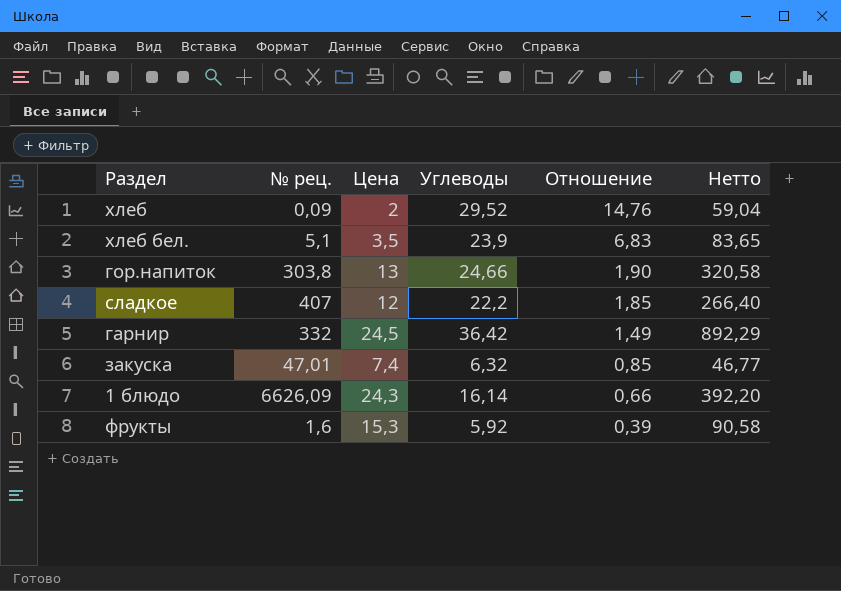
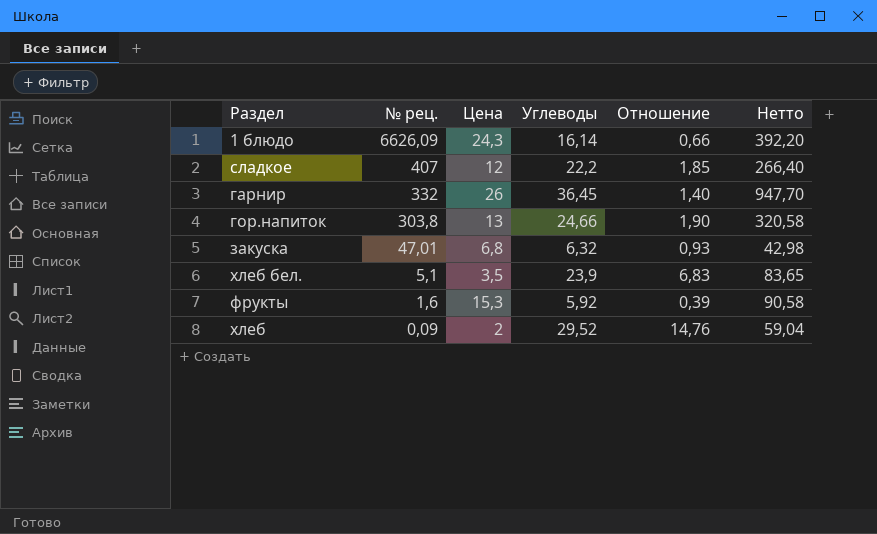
row order: Отношение descending -> № рец. descending
гарнир | Цена: 24,5 -> 26
гарнир | Углеводы: 36,42 -> 36,45
гарнир | Отношение: 1,49 -> 1,40
гарнир | Нетто: 892,29 -> 947,70
закуска | Цена: 7,4 -> 6,8
закуска | Отношение: 0,85 -> 0,93
закуска | Нетто: 46,77 -> 42,98

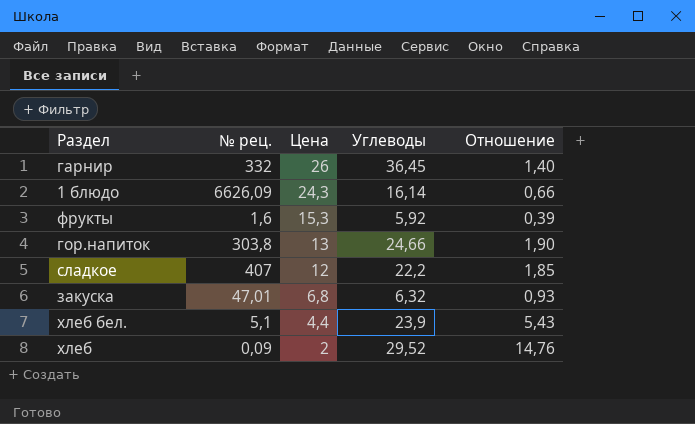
row order: № рец. descending -> Цена descending
column Нетто | formula: [Цена] * [Углеводы] -> none
хлеб бел. | Цена: 3,5 -> 4,4
хлеб бел. | Отношение: 6,83 -> 5,43

